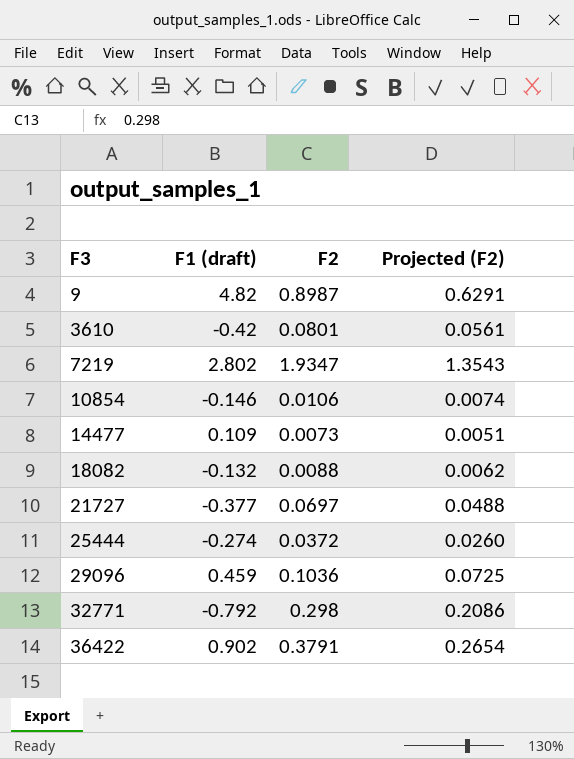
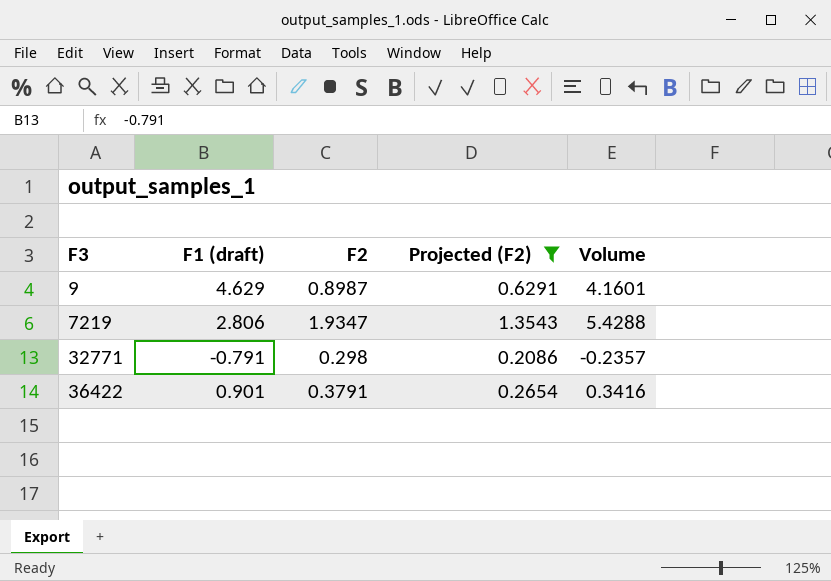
filter: none -> Projected (F2) >= 0.2086
column Volume | formula: none -> [F1 (draft)] * [F2]
9 | F1 (draft): 4.82 -> 4.629
7219 | F1 (draft): 2.802 -> 2.806
32771 | F1 (draft): -0.792 -> -0.791
36422 | F1 (draft): 0.902 -> 0.901

